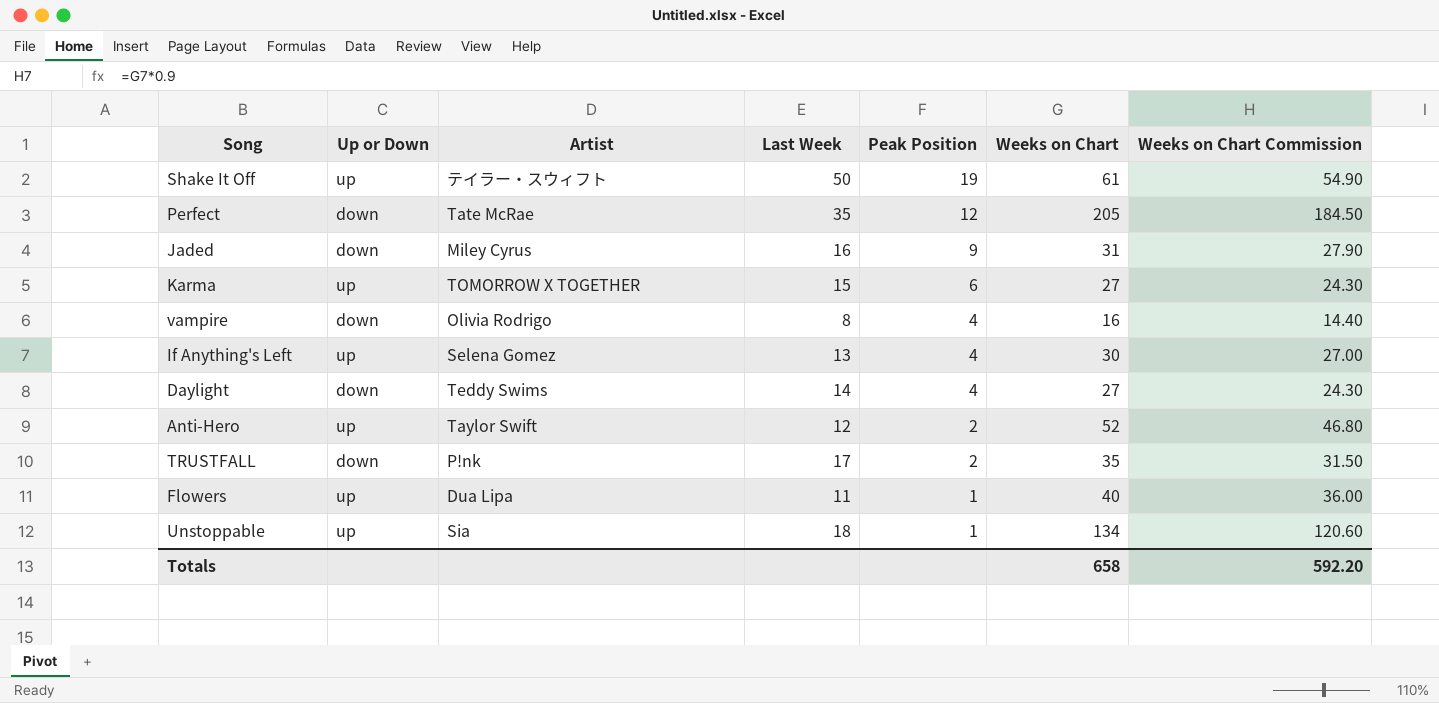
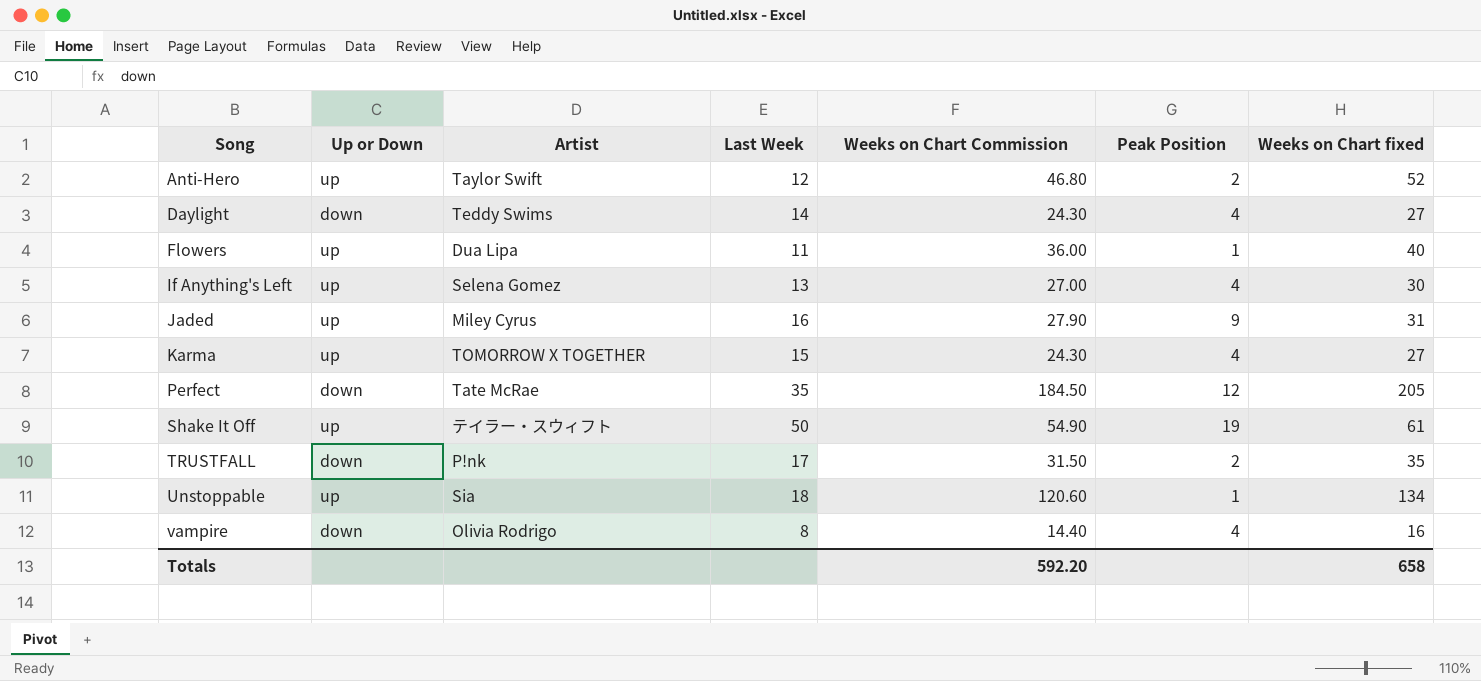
row order: Peak Position descending -> Song ascending
column Weeks on Chart Commission | position: 7 -> 5
column name: Weeks on Chart -> Weeks on Chart fixed
Jaded | Up or Down: down -> up
Karma | Peak Position: 6 -> 4

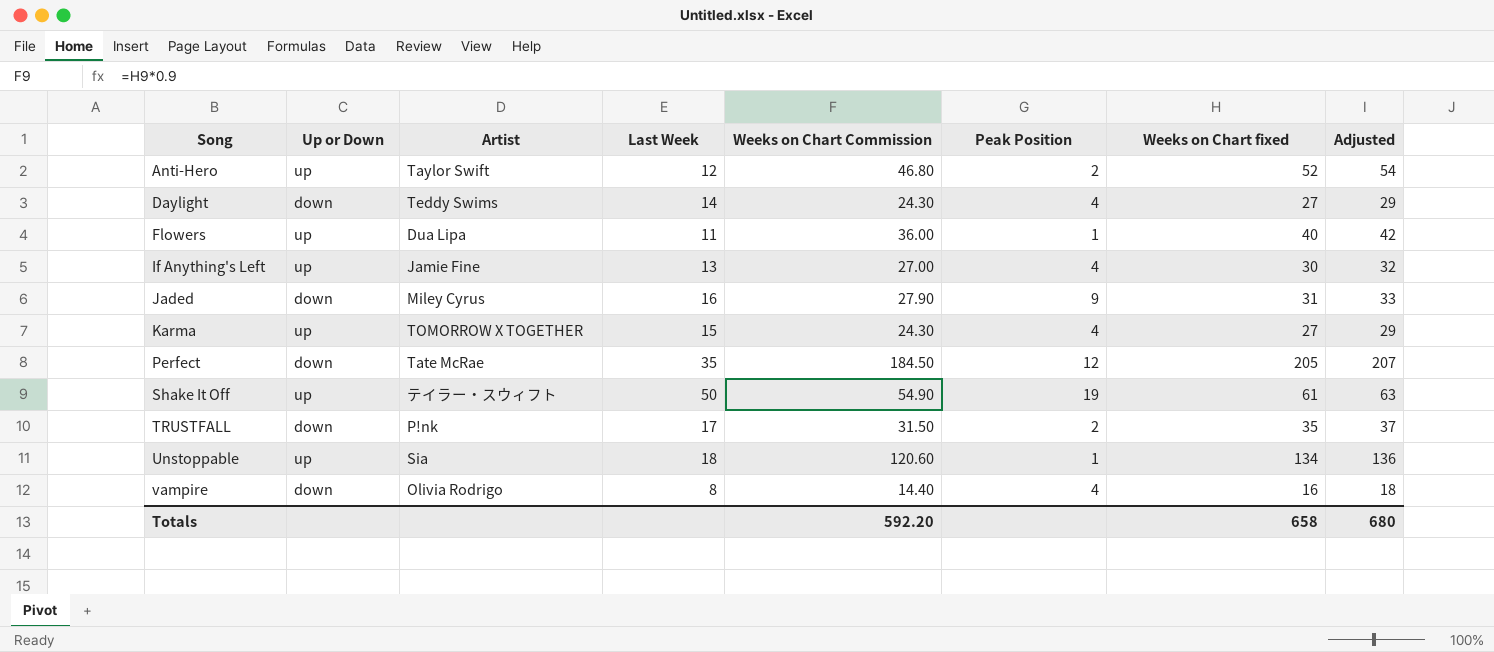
column Adjusted | formula: none -> [Weeks on Chart fixed] + 2
If Anything's Left | Artist: Selena Gomez -> Jamie Fine
Jaded | Up or Down: up -> down

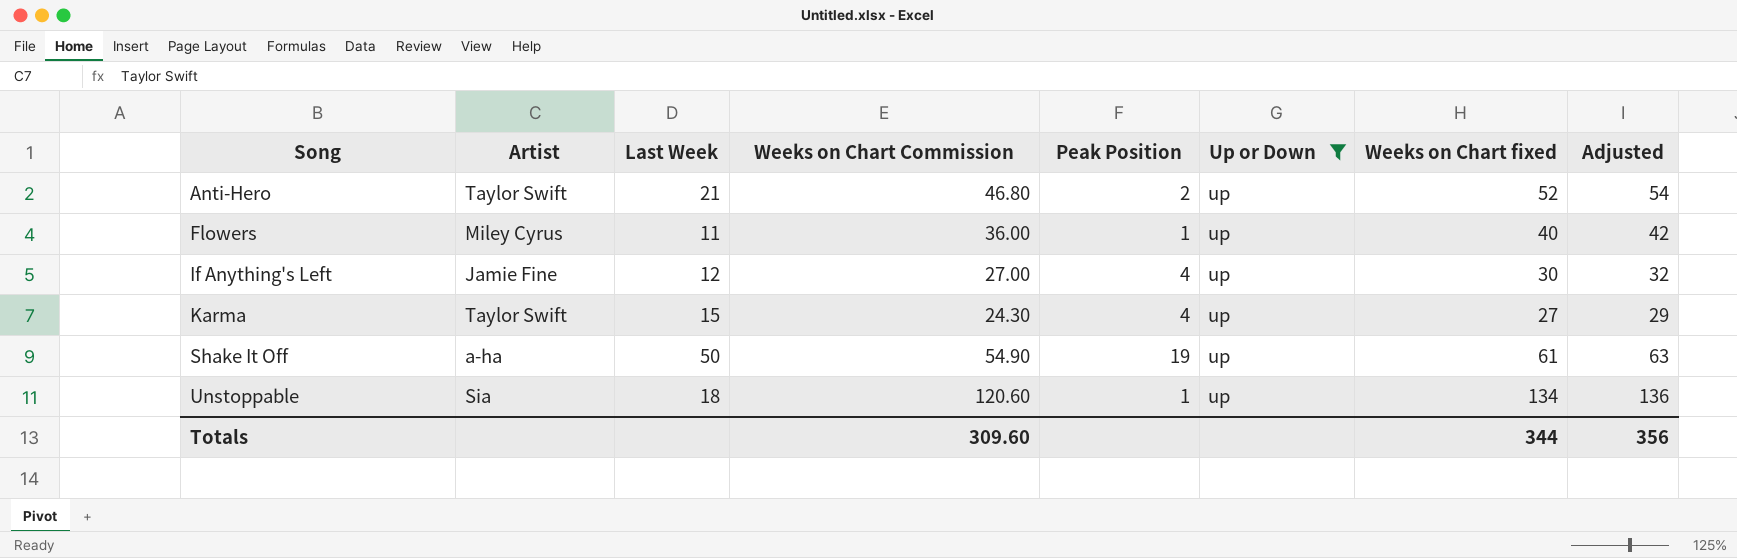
filter: none -> Up or Down = up
column Up or Down | position: 2 -> 6
Anti-Hero | Last Week: 12 -> 21
Flowers | Artist: Dua Lipa -> Miley Cyrus
If Anything's Left | Last Week: 13 -> 12
Karma | Artist: TOMORROW X TOGETHER -> Taylor Swift
Shake It Off | Artist: テイラー・スウィフト -> a-ha
Totals | Weeks on Chart Commission: 592.20 -> 309.60
Totals | Weeks on Chart fixed: 658 -> 344
Totals | Adjusted: 680 -> 356

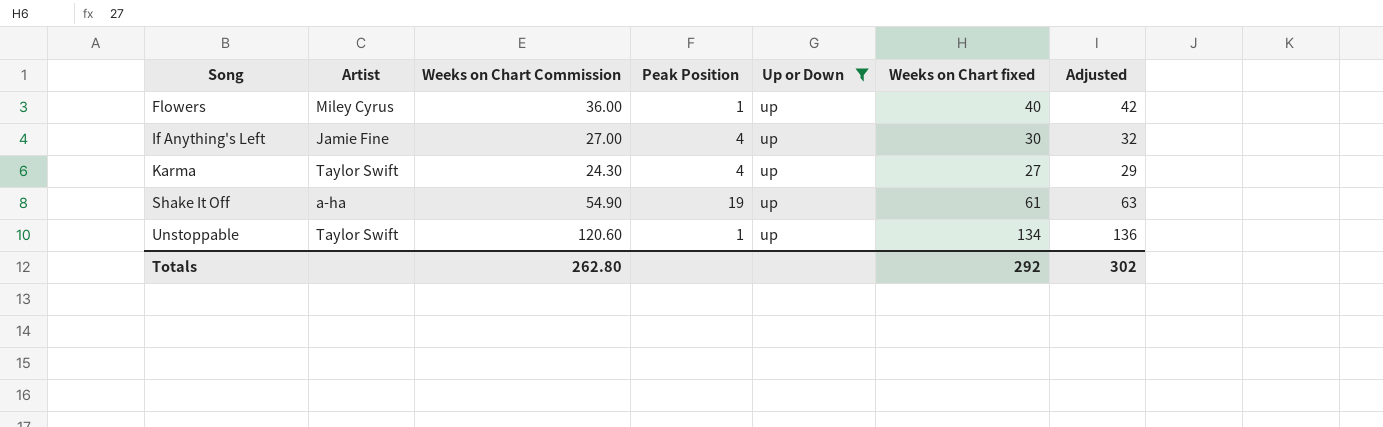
column Last Week | position: 3 -> none
row Anti-Hero: Taylor Swift | 21 | 46.80 | 2 | up | 52 | 54 -> none
Unstoppable | Artist: Sia -> Taylor Swift
Totals | Weeks on Chart Commission: 309.60 -> 262.80
Totals | Weeks on Chart fixed: 344 -> 292
Totals | Adjusted: 356 -> 302

